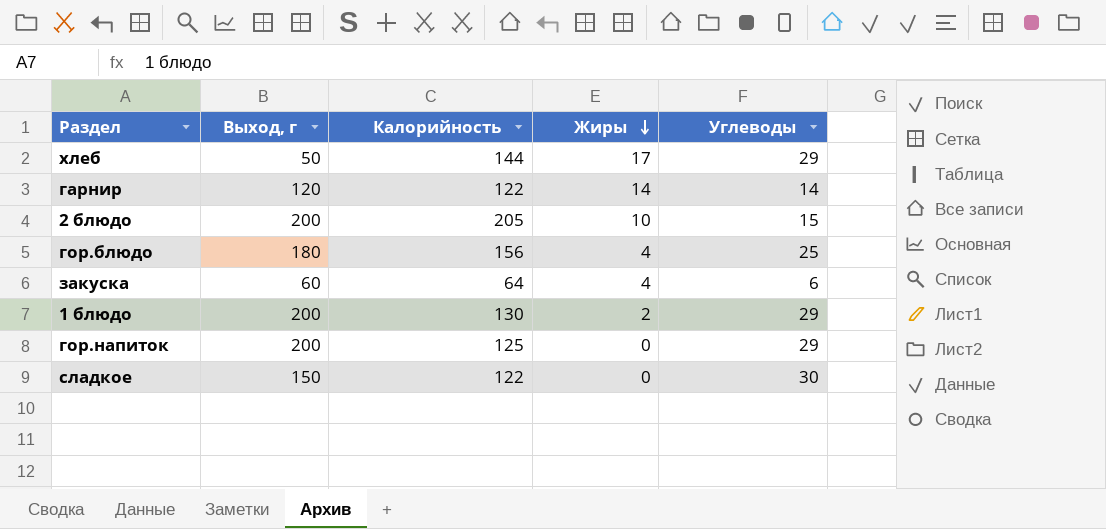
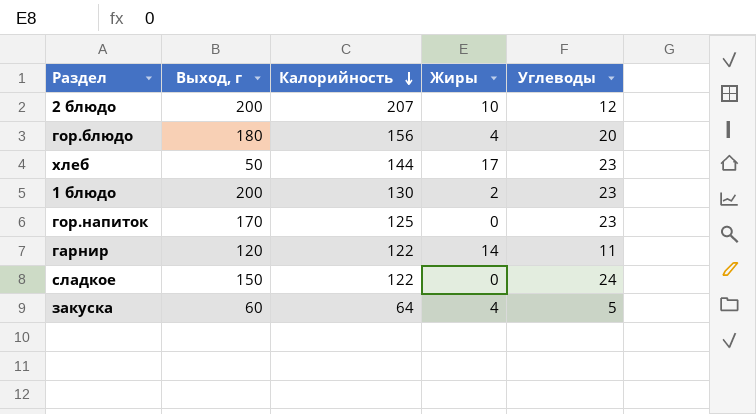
row order: Жиры descending -> Калорийность descending
2 блюдо | Калорийность: 205 -> 207
2 блюдо | Углеводы: 15 -> 12
гор.блюдо | Углеводы: 25 -> 20
хлеб | Углеводы: 29 -> 23
1 блюдо | Углеводы: 29 -> 23
гор.напиток | Выход, г: 200 -> 170
гор.напиток | Углеводы: 29 -> 23
гарнир | Углеводы: 14 -> 11
сладкое | Углеводы: 30 -> 24
закуска | Углеводы: 6 -> 5

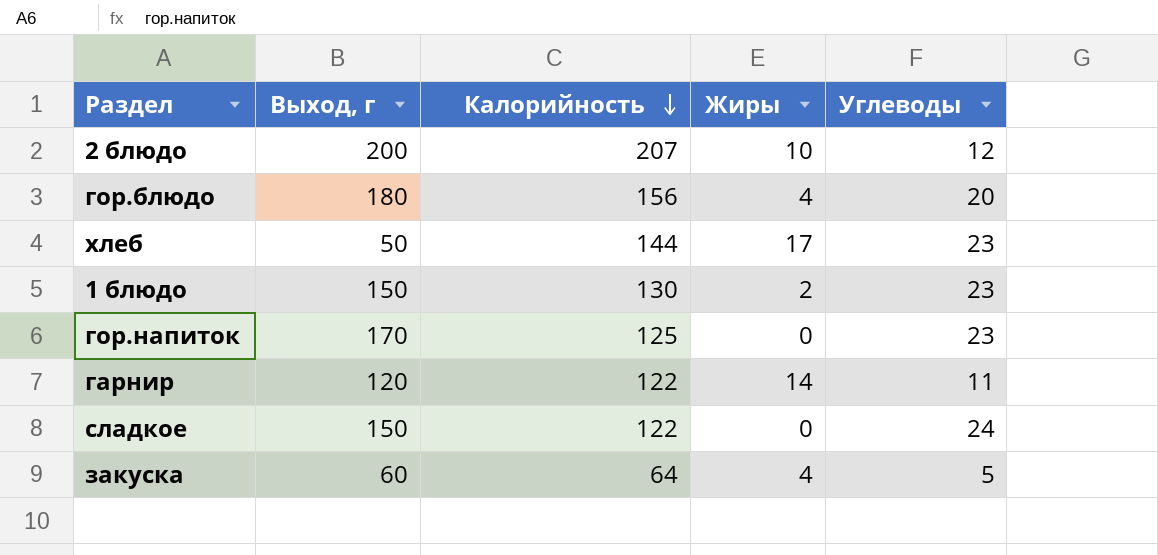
1 блюдо | Выход, г: 200 -> 150

